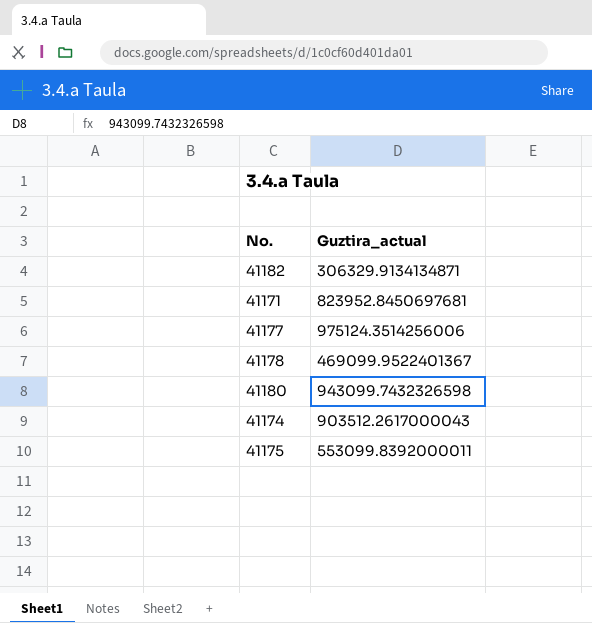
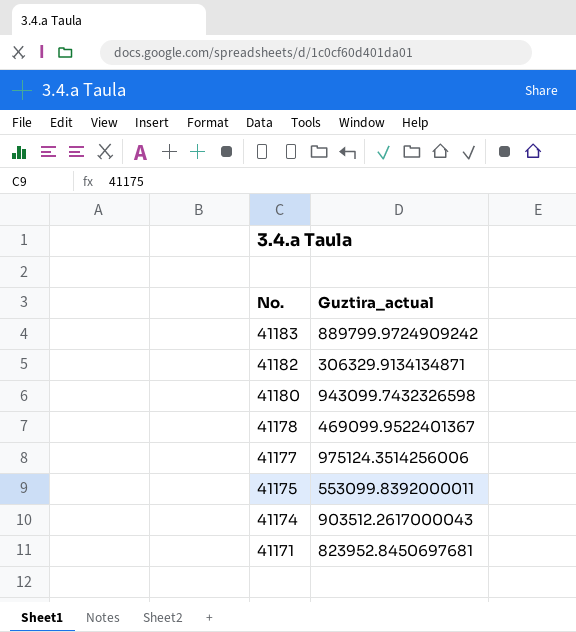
row order: none -> No. descending
row 41183: none -> 889799.9724909242

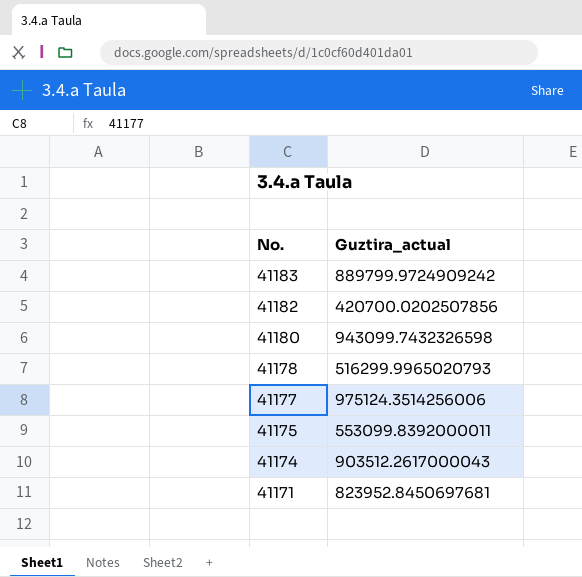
41182 | Guztira_actual: 306329.9134134871 -> 420700.0202507856
41178 | Guztira_actual: 469099.9522401367 -> 516299.9965020793

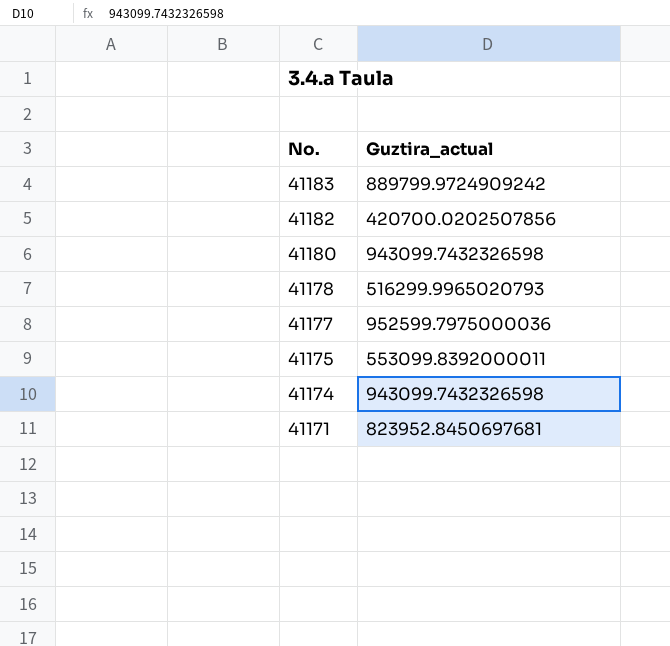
41177 | Guztira_actual: 975124.3514256006 -> 952599.7975000036
41174 | Guztira_actual: 903512.2617000043 -> 943099.7432326598

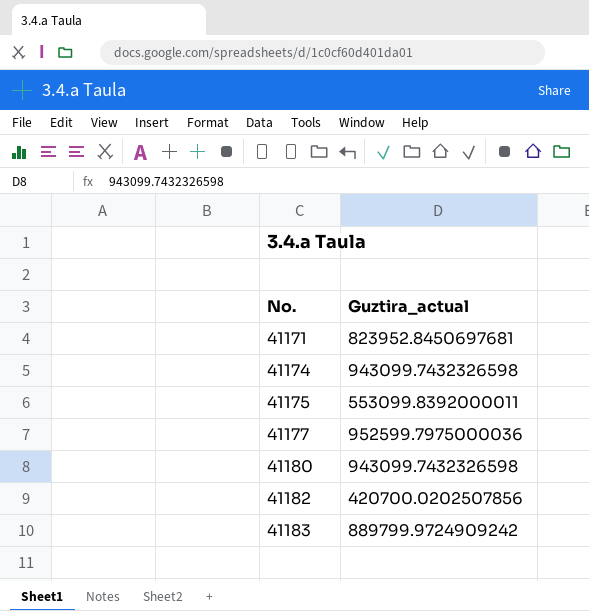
row order: No. descending -> No. ascending
row 41178: 516299.9965020793 -> none

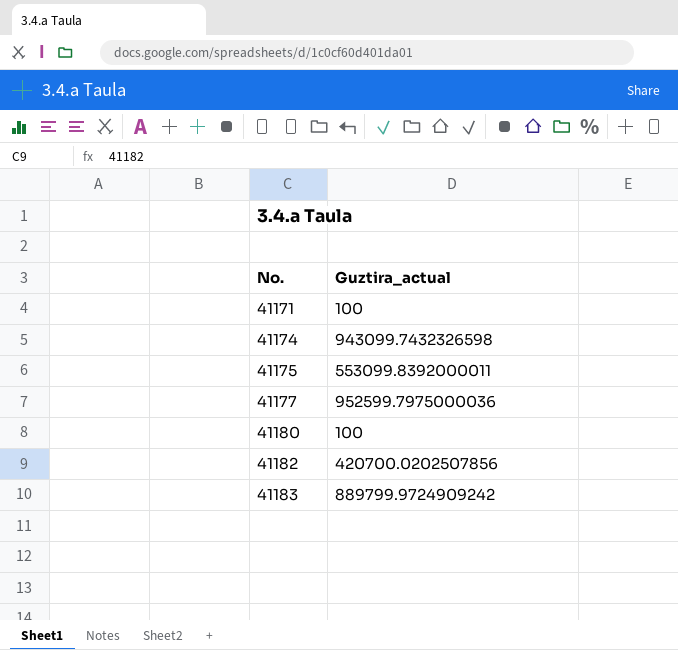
41171 | Guztira_actual: 823952.8450697681 -> 100
41180 | Guztira_actual: 943099.7432326598 -> 100

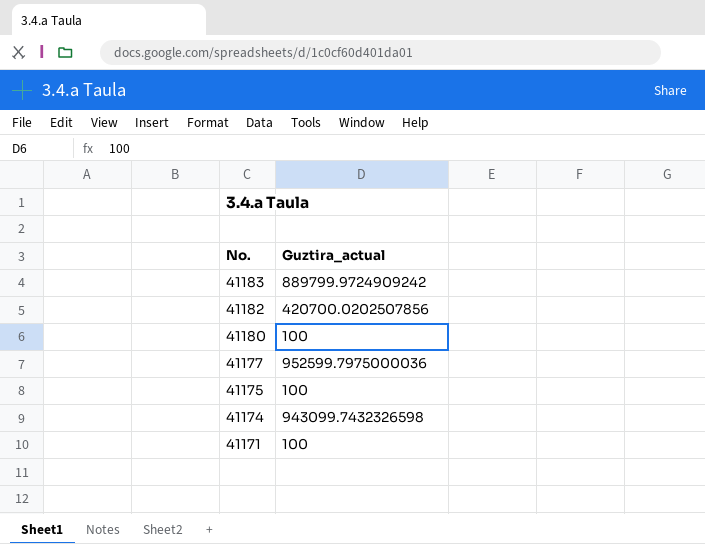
row order: No. ascending -> No. descending
41175 | Guztira_actual: 553099.8392000011 -> 100

